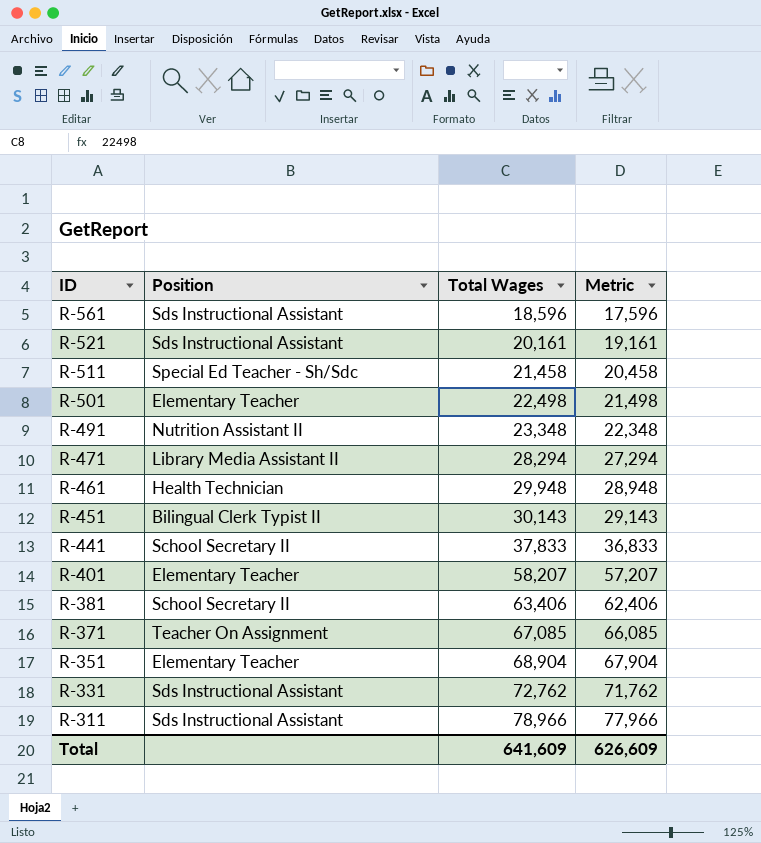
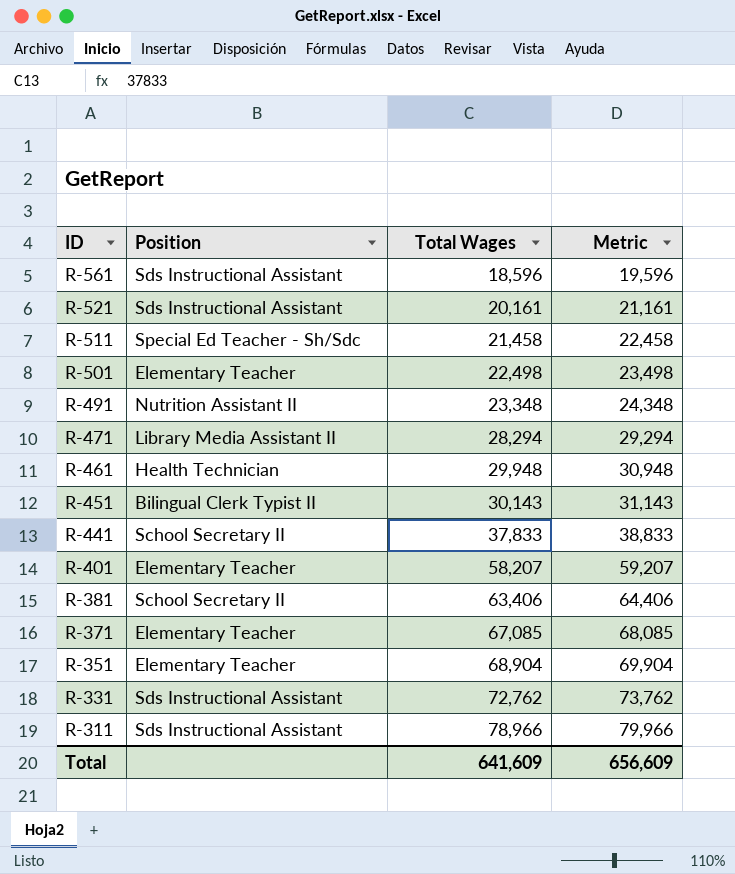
column Metric | formula: [Total Wages] - 1000 -> [Total Wages] + 1000
R-371 | Position: Teacher On Assignment -> Elementary Teacher
Total | Metric: 626,609 -> 656,609

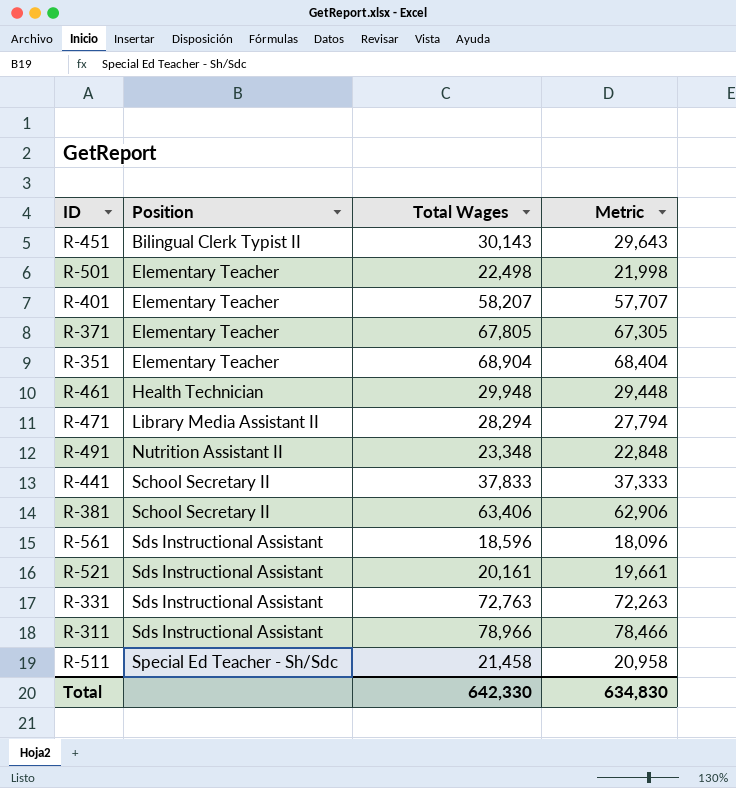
row order: ID descending -> Position ascending
column Metric | formula: [Total Wages] + 1000 -> [Total Wages] - 500
R-371 | Total Wages: 67,085 -> 67,805
R-331 | Total Wages: 72,762 -> 72,763
Total | Total Wages: 641,609 -> 642,330
Total | Metric: 656,609 -> 634,830

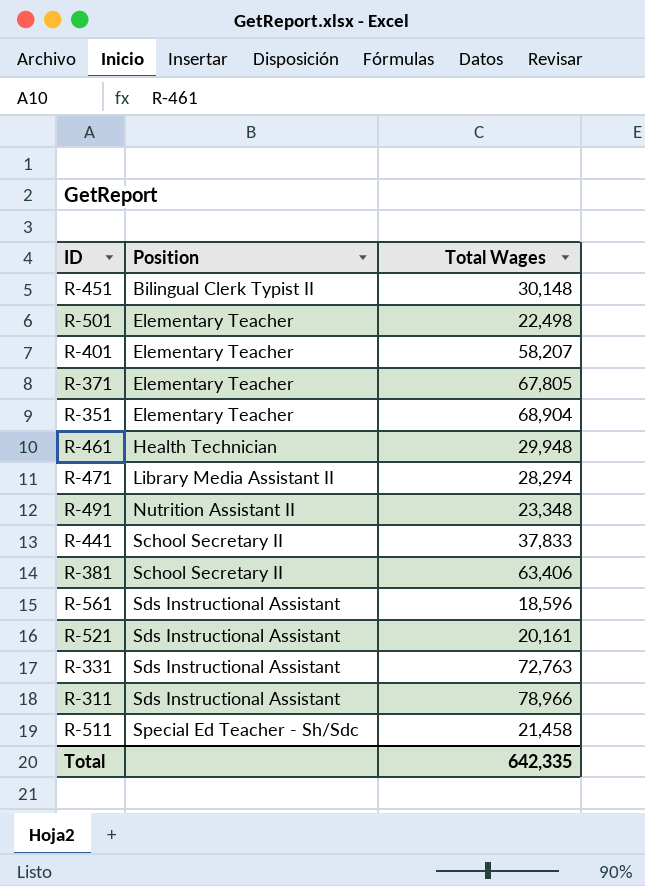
column Metric | formula: [Total Wages] - 500 -> none
R-451 | Total Wages: 30,143 -> 30,148
Total | Total Wages: 642,330 -> 642,335

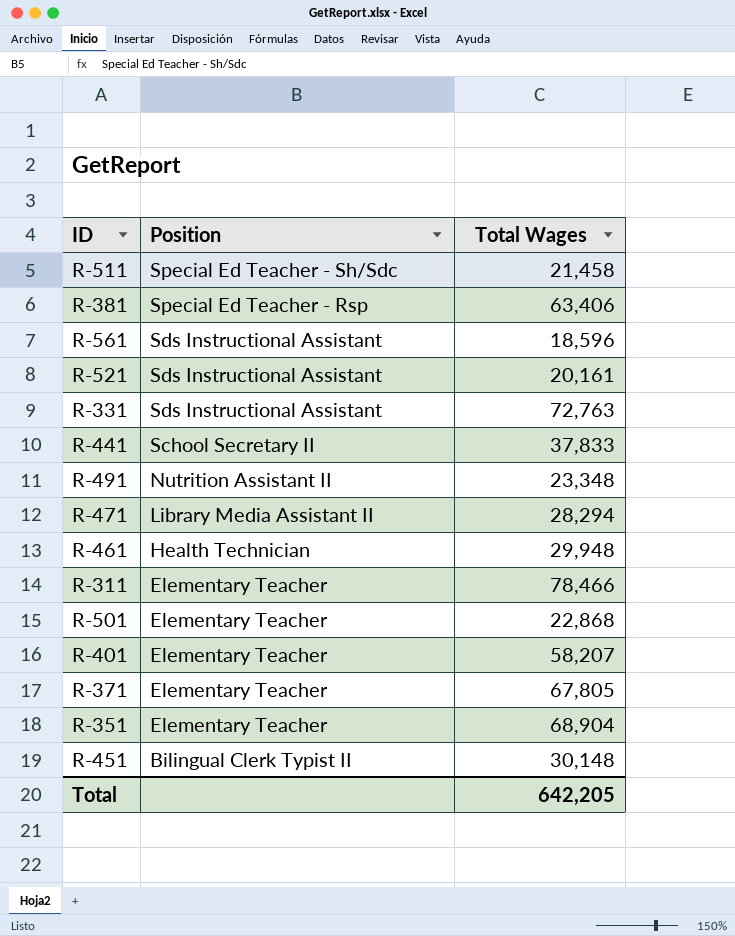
row order: Position ascending -> Position descending
R-381 | Position: School Secretary II -> Special Ed Teacher - Rsp
R-311 | Position: Sds Instructional Assistant -> Elementary Teacher
R-311 | Total Wages: 78,966 -> 78,466
R-501 | Total Wages: 22,498 -> 22,868
Total | Total Wages: 642,335 -> 642,205

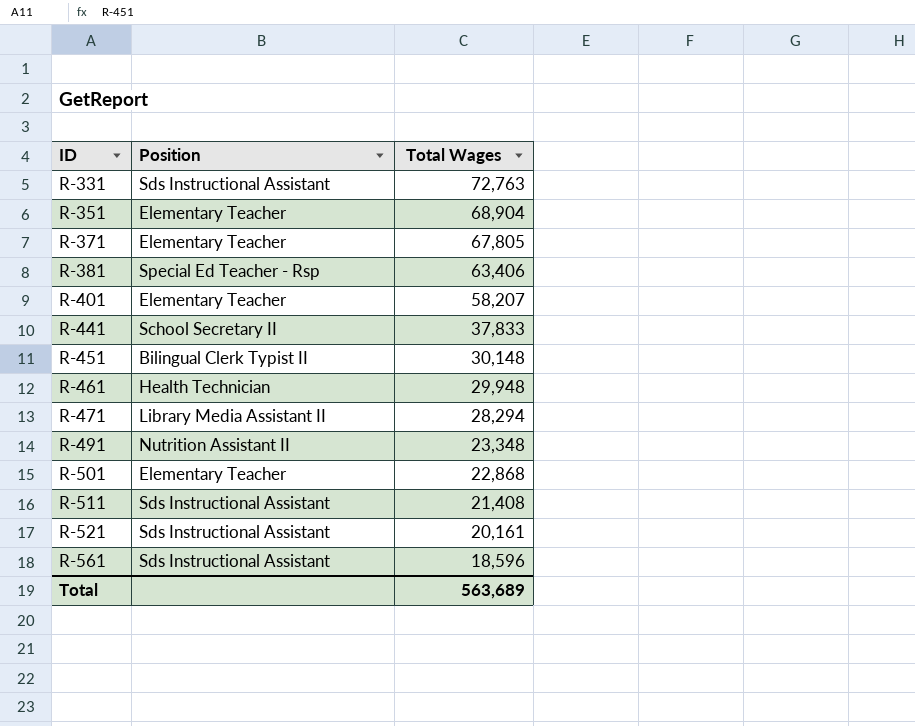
row order: Position descending -> ID ascending
row R-311: Elementary Teacher | 78,466 -> none
R-511 | Position: Special Ed Teacher - Sh/Sdc -> Sds Instructional Assistant
R-511 | Total Wages: 21,458 -> 21,408
Total | Total Wages: 642,205 -> 563,689

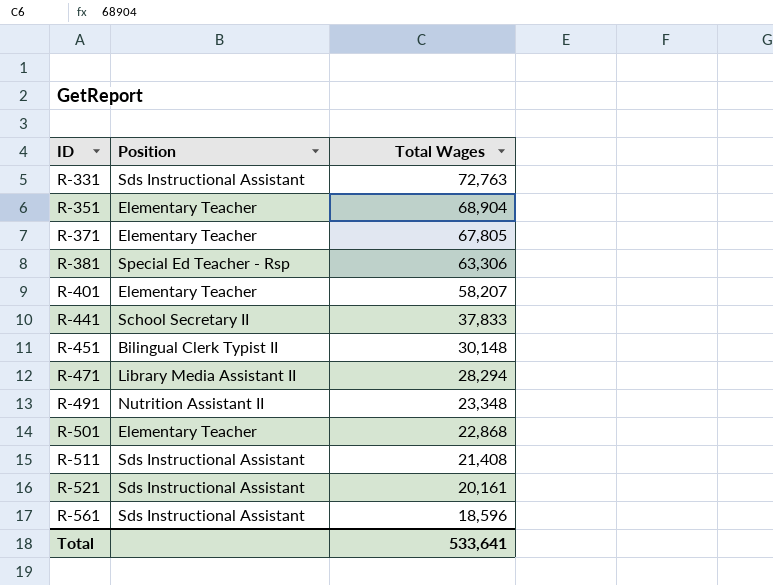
row R-461: Health Technician | 29,948 -> none
R-381 | Total Wages: 63,406 -> 63,306
Total | Total Wages: 563,689 -> 533,641

